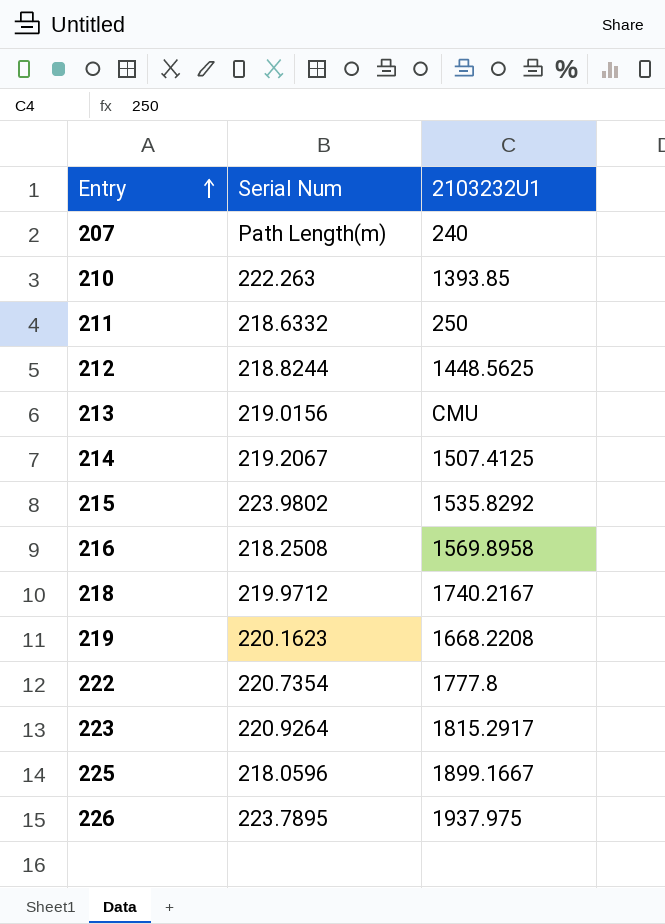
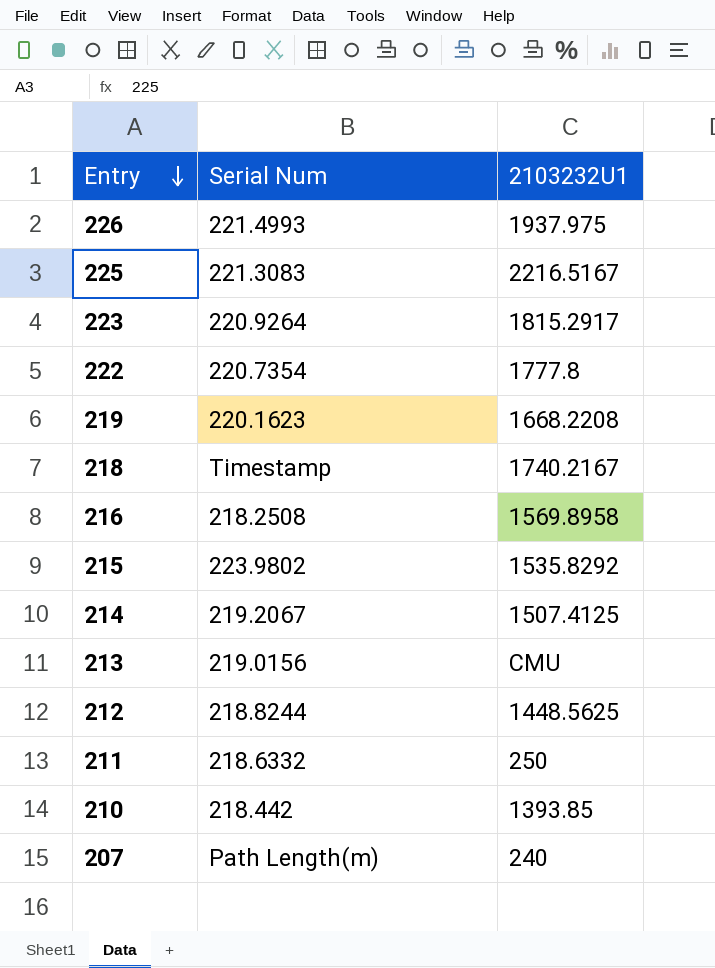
row order: Entry ascending -> Entry descending
226 | Serial Num: 223.7895 -> 221.4993
225 | Serial Num: 218.0596 -> 221.3083
225 | 2103232U1: 1899.1667 -> 2216.5167
218 | Serial Num: 219.9712 -> Timestamp
210 | Serial Num: 222.263 -> 218.442

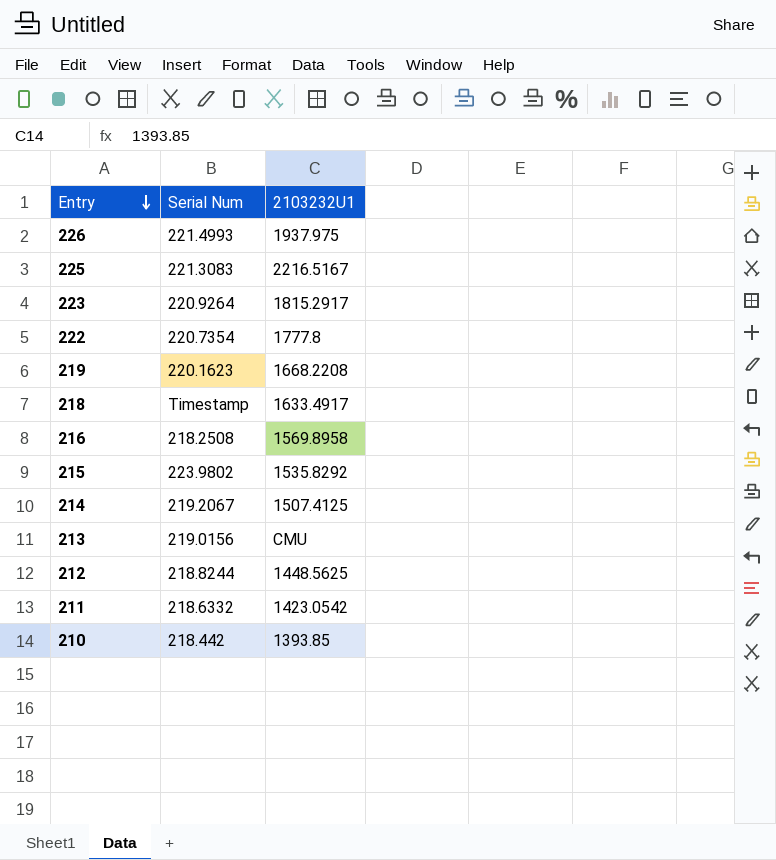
row 207: Path Length(m) | 240 -> none
218 | 2103232U1: 1740.2167 -> 1633.4917
211 | 2103232U1: 250 -> 1423.0542

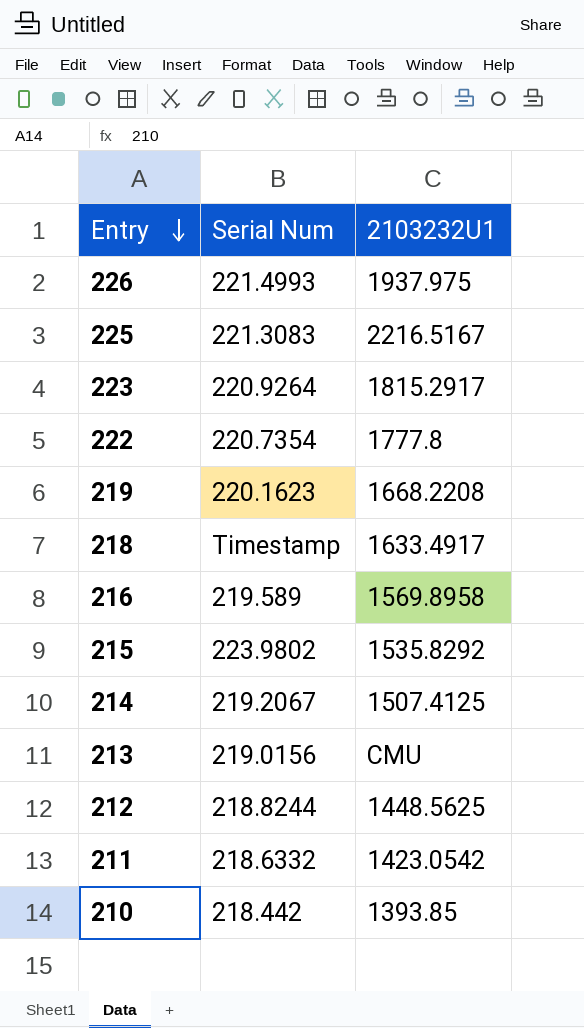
216 | Serial Num: 218.2508 -> 219.589

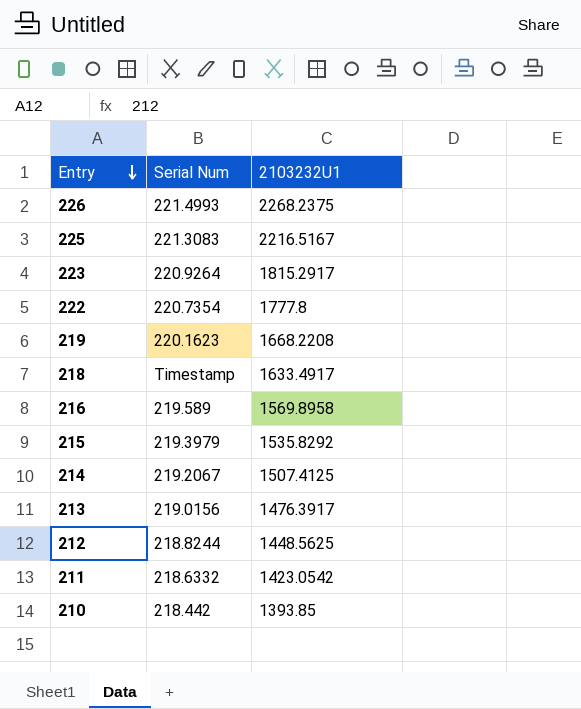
226 | 2103232U1: 1937.975 -> 2268.2375
215 | Serial Num: 223.9802 -> 219.3979
213 | 2103232U1: CMU -> 1476.3917

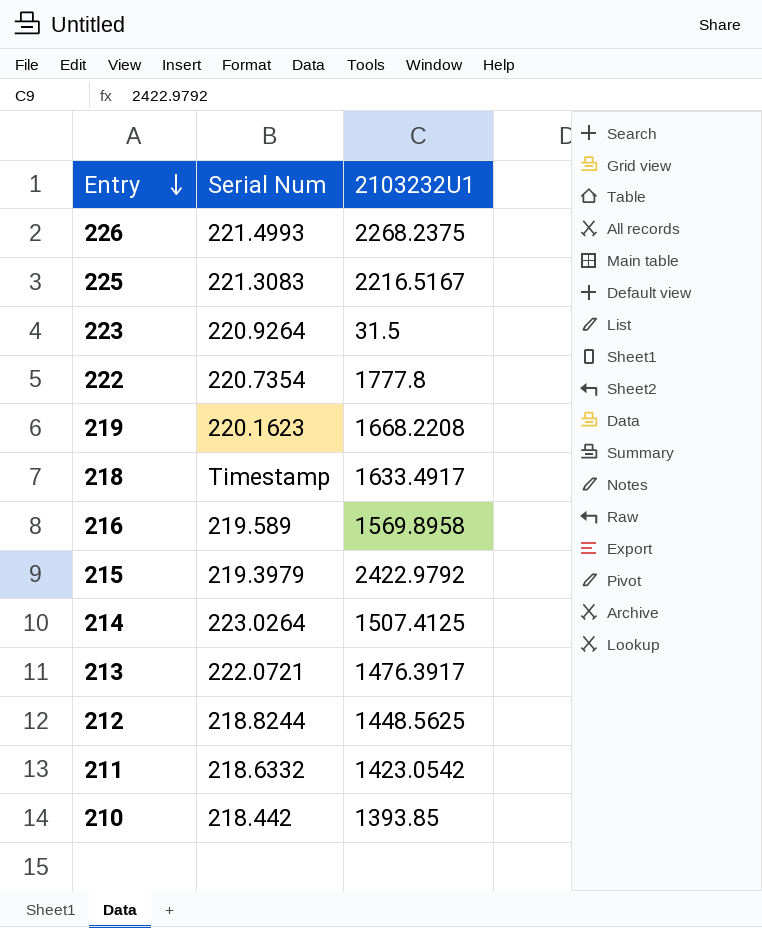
223 | 2103232U1: 1815.2917 -> 31.5
215 | 2103232U1: 1535.8292 -> 2422.9792
214 | Serial Num: 219.2067 -> 223.0264
213 | Serial Num: 219.0156 -> 222.0721

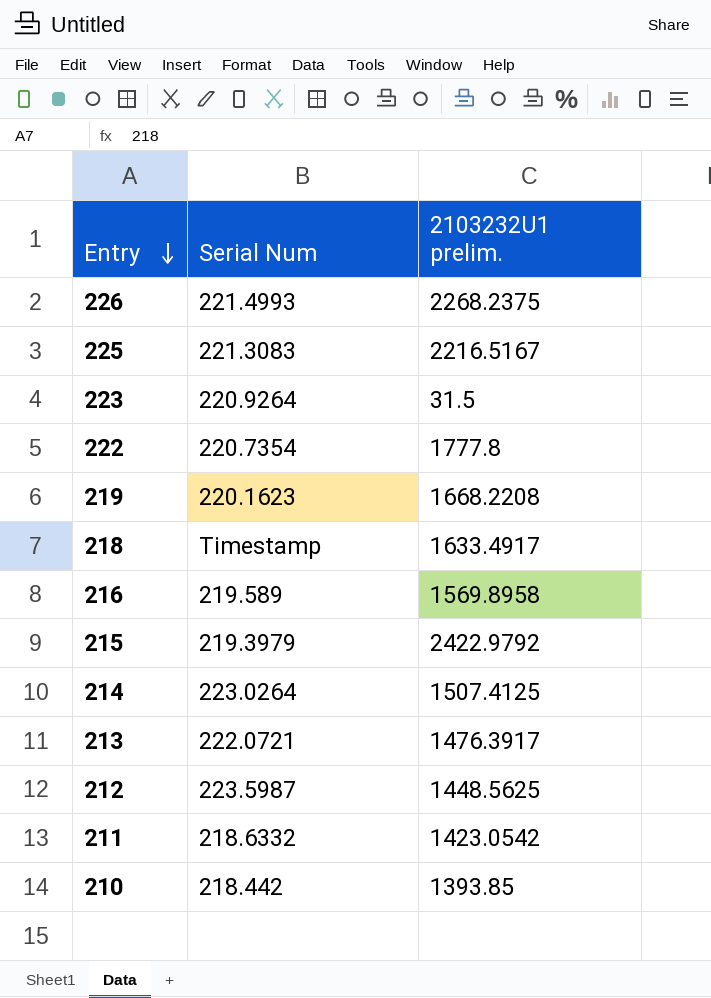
column name: 2103232U1 -> 2103232U1 prelim.
212 | Serial Num: 218.8244 -> 223.5987

